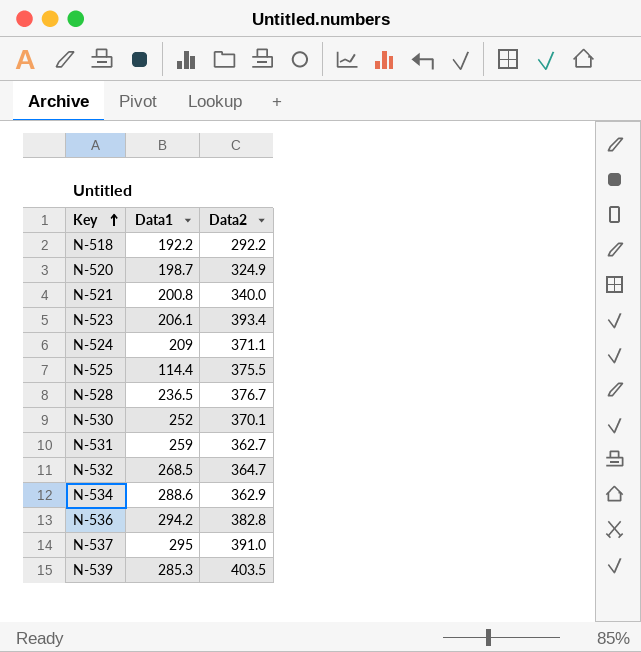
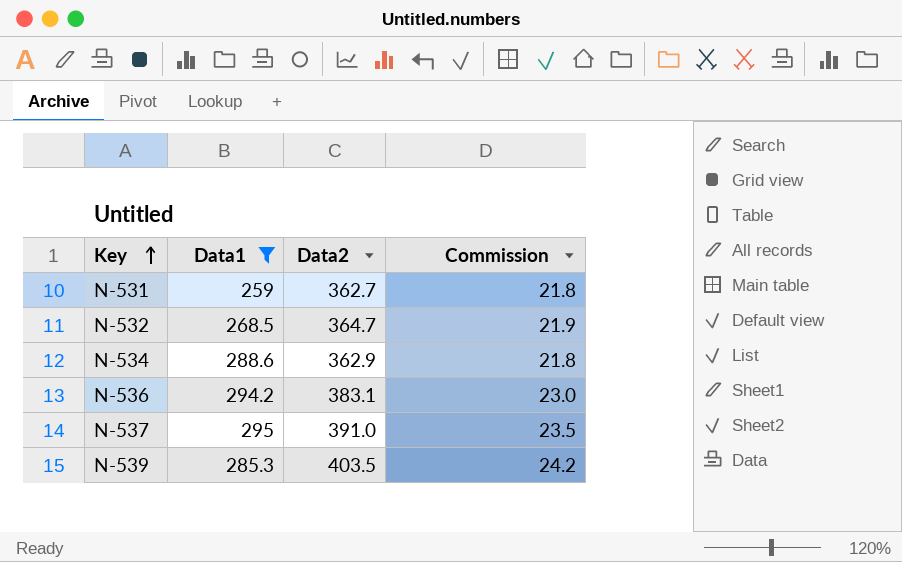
filter: none -> Data1 >= 259
column Commission | formula: none -> [Data2] * 0.06
N-536 | Data2: 382.8 -> 383.1

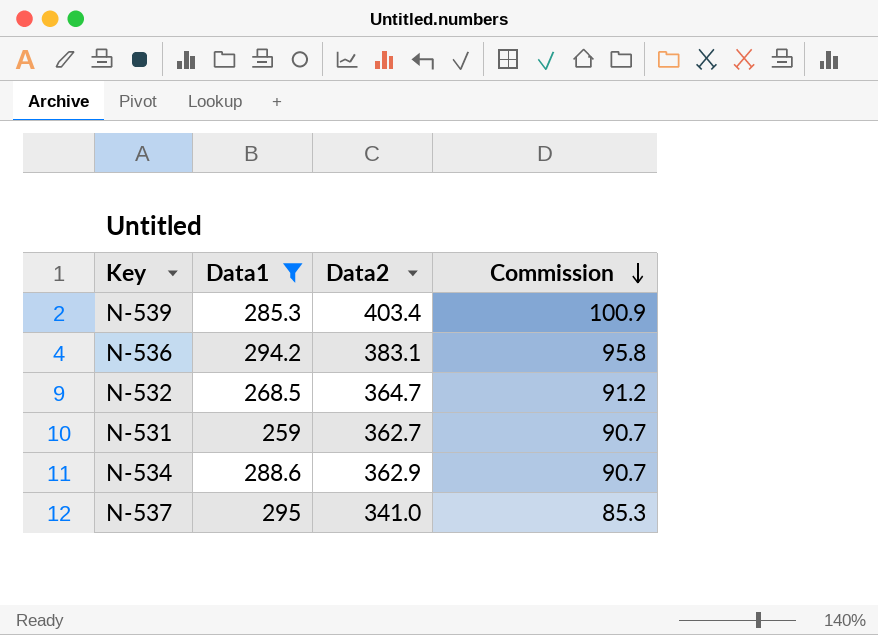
row order: Key ascending -> Commission descending
column Commission | formula: [Data2] * 0.06 -> [Data2] * 0.25
N-539 | Data2: 403.5 -> 403.4
N-537 | Data2: 391.0 -> 341.0

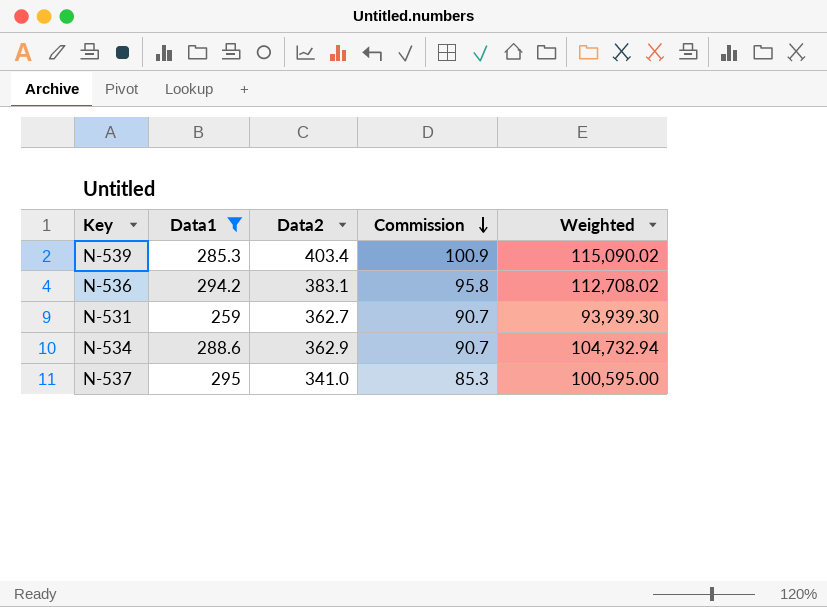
column Weighted | formula: none -> [Data1] * [Data2]
row N-532: 268.5 | 364.7 | 91.2 -> none

